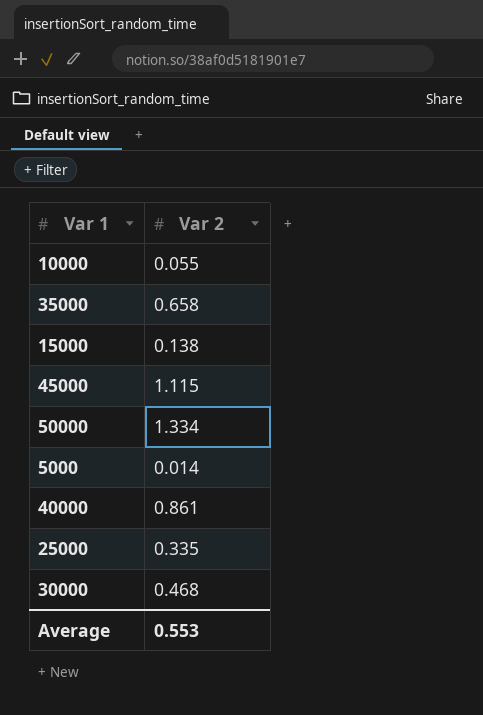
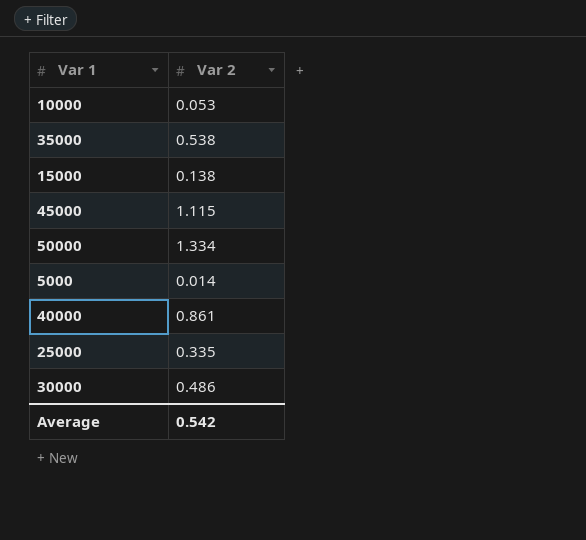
10000 | Var 2: 0.055 -> 0.053
35000 | Var 2: 0.658 -> 0.538
30000 | Var 2: 0.468 -> 0.486
Average | Var 2: 0.553 -> 0.542

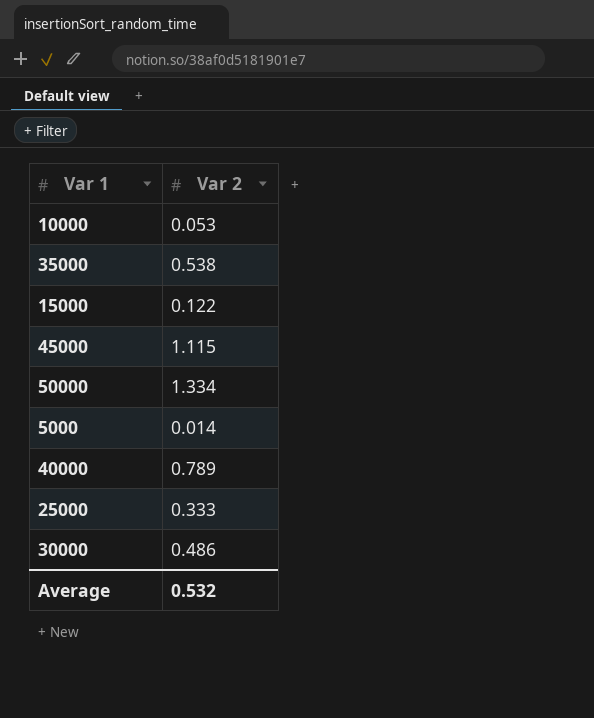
15000 | Var 2: 0.138 -> 0.122
40000 | Var 2: 0.861 -> 0.789
25000 | Var 2: 0.335 -> 0.333
Average | Var 2: 0.542 -> 0.532

